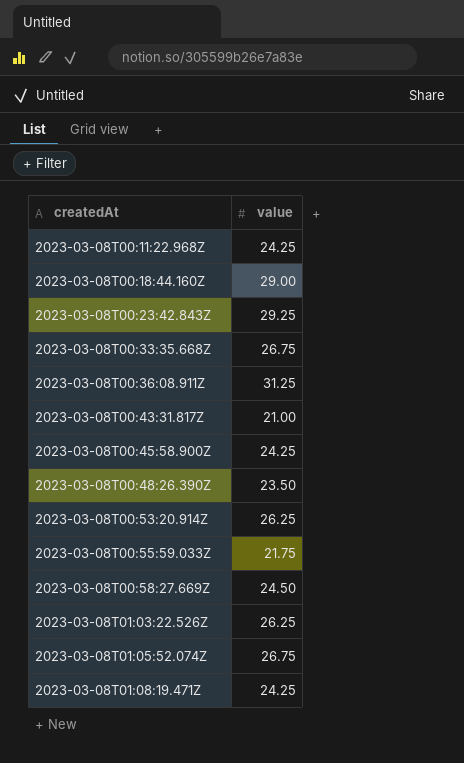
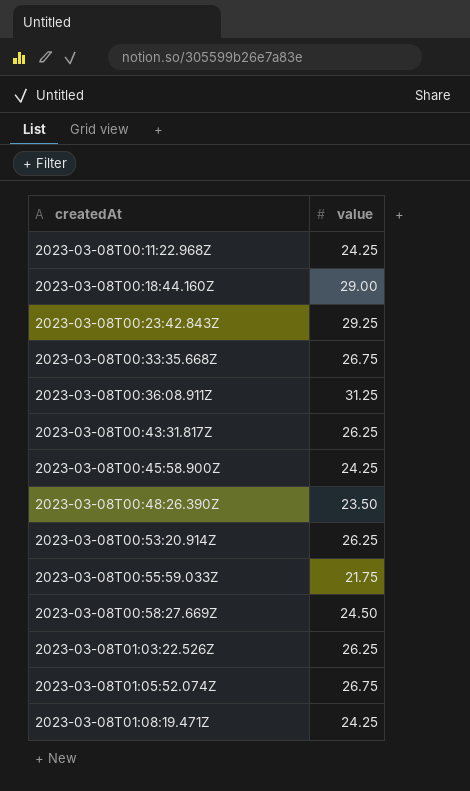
2023-03-08T00:43:31.817Z | value: 21.00 -> 26.25

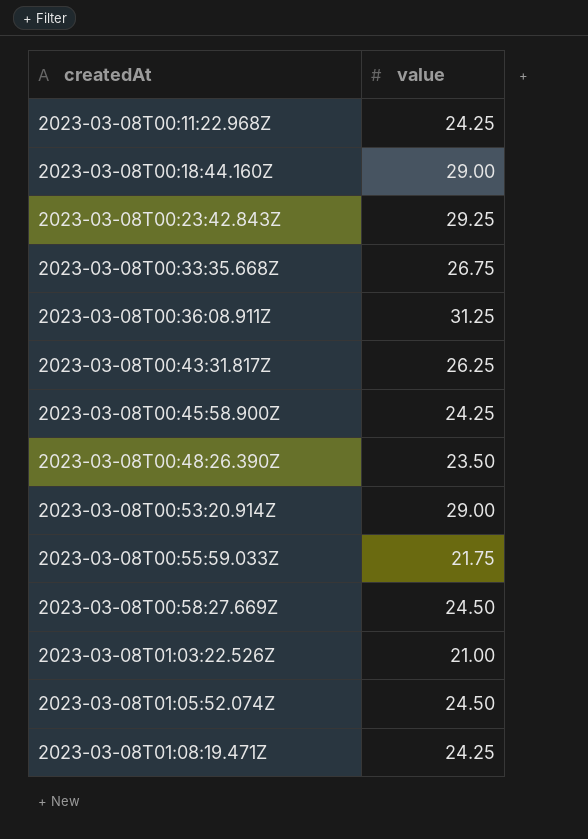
2023-03-08T00:53:20.914Z | value: 26.25 -> 29.00
2023-03-08T01:03:22.526Z | value: 26.25 -> 21.00
2023-03-08T01:05:52.074Z | value: 26.75 -> 24.50

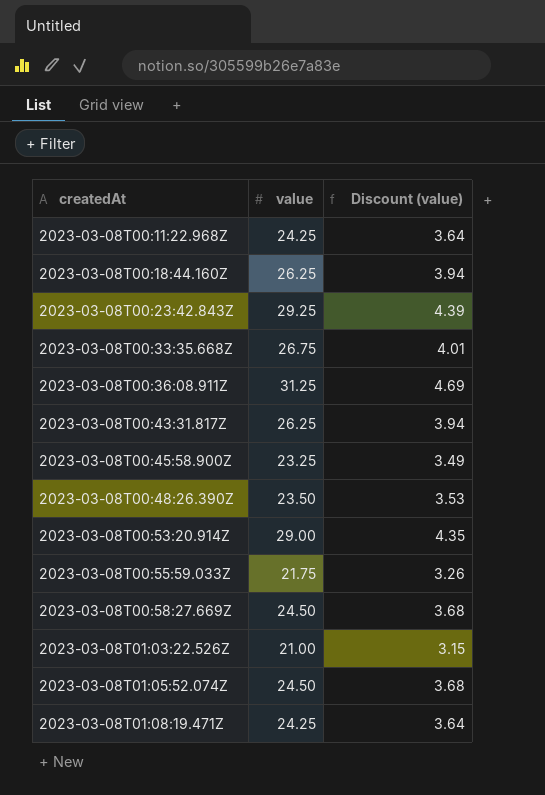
column Discount (value) | formula: none -> [value] * 0.15
2023-03-08T00:18:44.160Z | value: 29.00 -> 26.25
2023-03-08T00:45:58.900Z | value: 24.25 -> 23.25

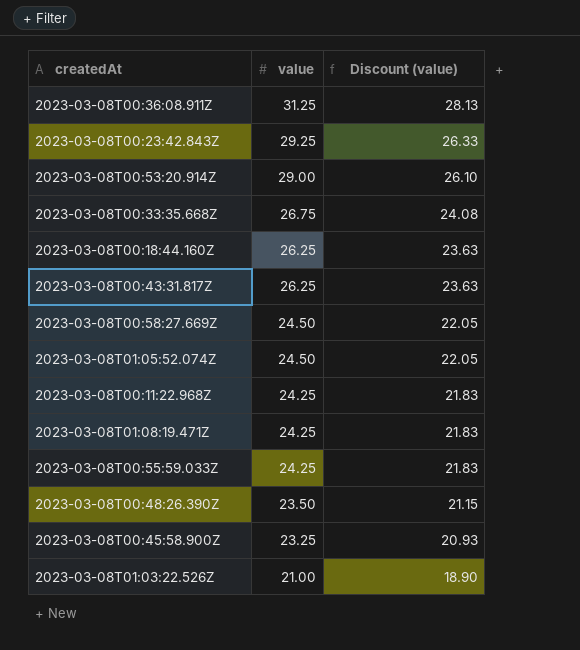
row order: createdAt ascending -> value descending
column Discount (value) | formula: [value] * 0.15 -> [value] * 0.9
2023-03-08T00:55:59.033Z | value: 21.75 -> 24.25

